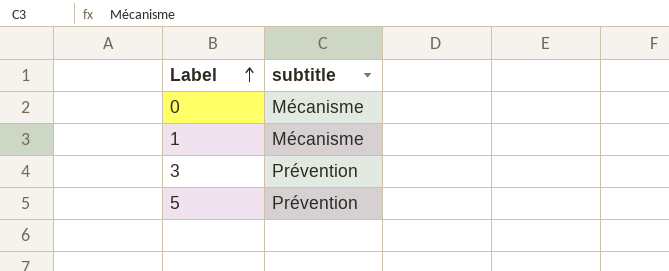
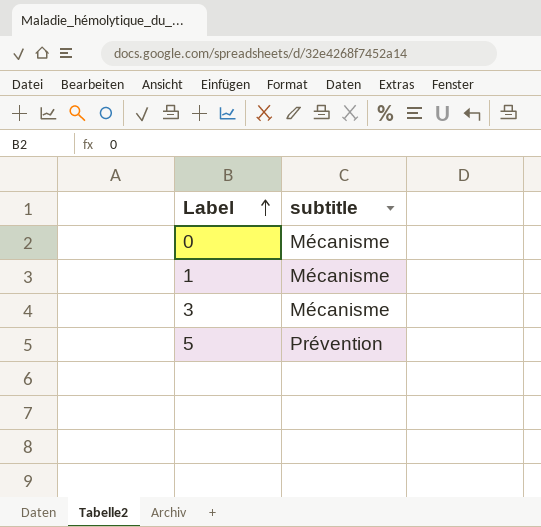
3 | subtitle: Prévention -> Mécanisme

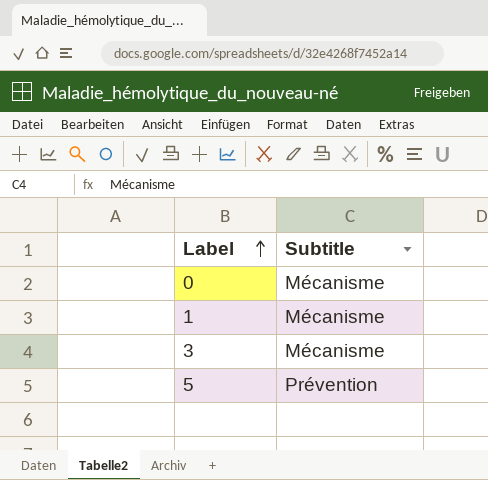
column name: subtitle -> Subtitle

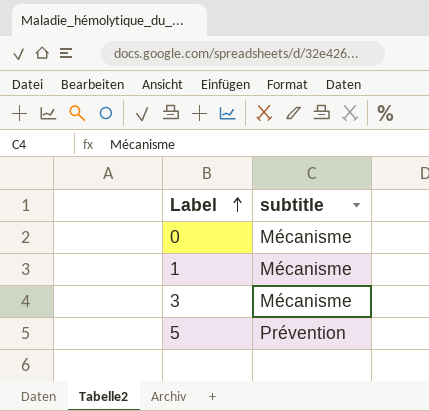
column name: Subtitle -> subtitle

